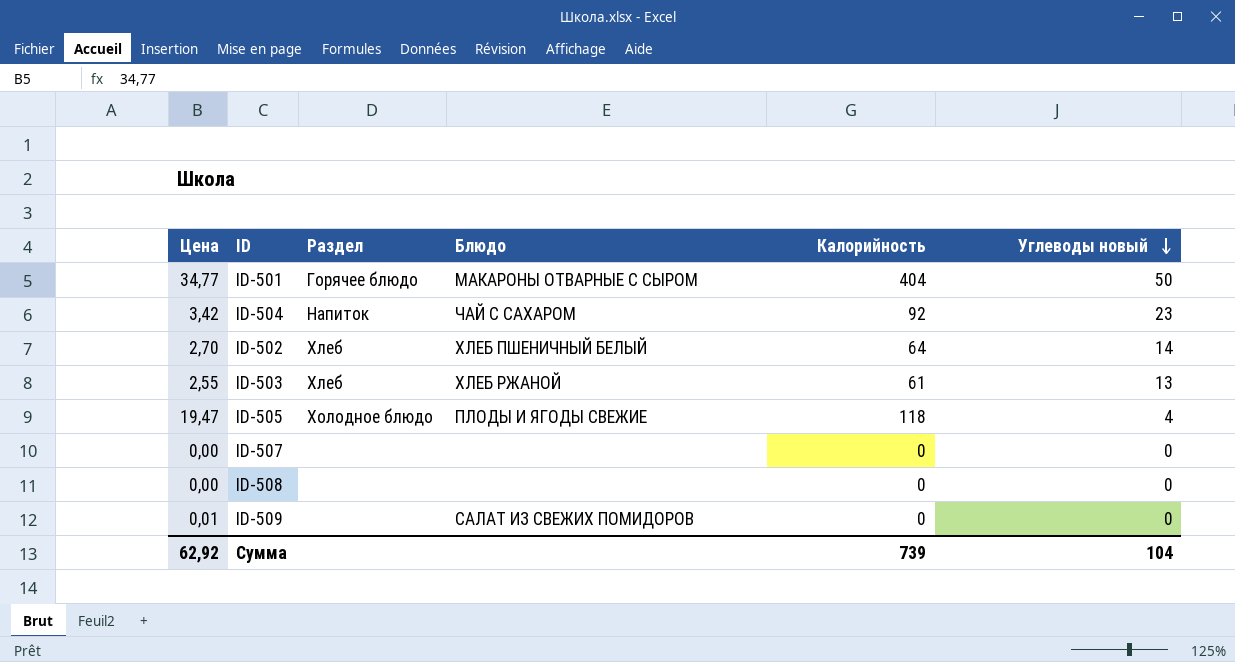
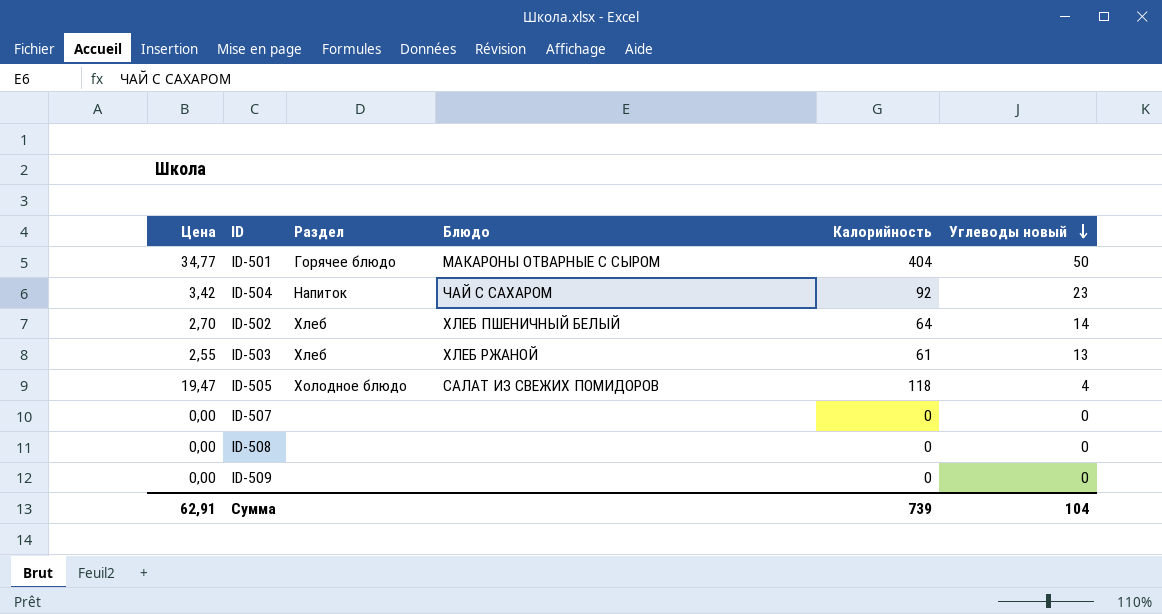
ID-505 | Блюдо: ПЛОДЫ И ЯГОДЫ СВЕЖИЕ -> САЛАТ ИЗ СВЕЖИХ ПОМИДОРОВ
ID-509 | Цена: 0,01 -> 0,00
ID-509 | Блюдо: САЛАТ ИЗ СВЕЖИХ ПОМИДОРОВ -> none
Сумма | Цена: 62,92 -> 62,91

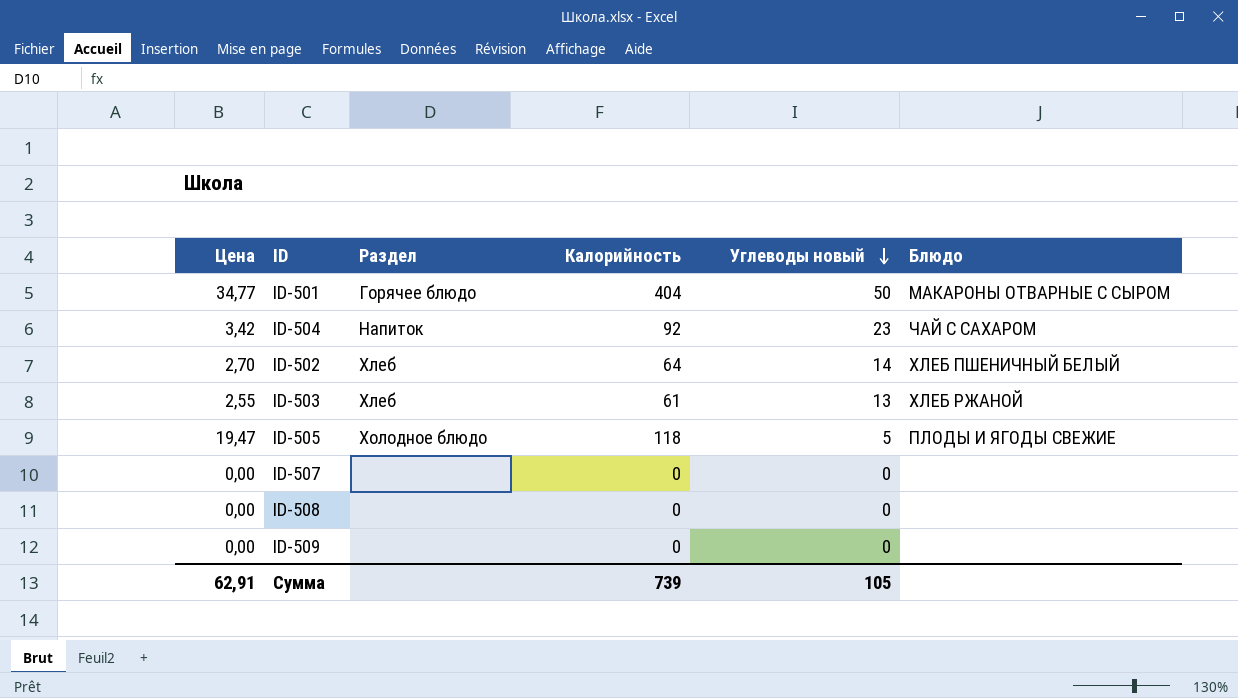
column Блюдо | position: 4 -> 6
ID-505 | Углеводы новый: 4 -> 5
ID-505 | Блюдо: САЛАТ ИЗ СВЕЖИХ ПОМИДОРОВ -> ПЛОДЫ И ЯГОДЫ СВЕЖИЕ
Сумма | Углеводы новый: 104 -> 105

